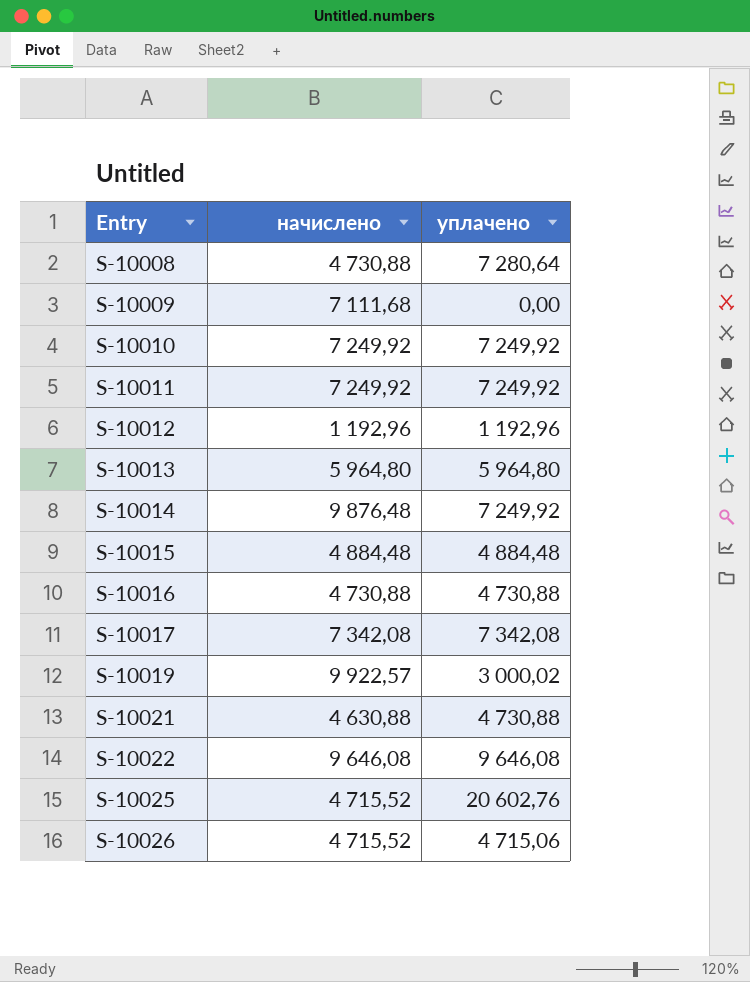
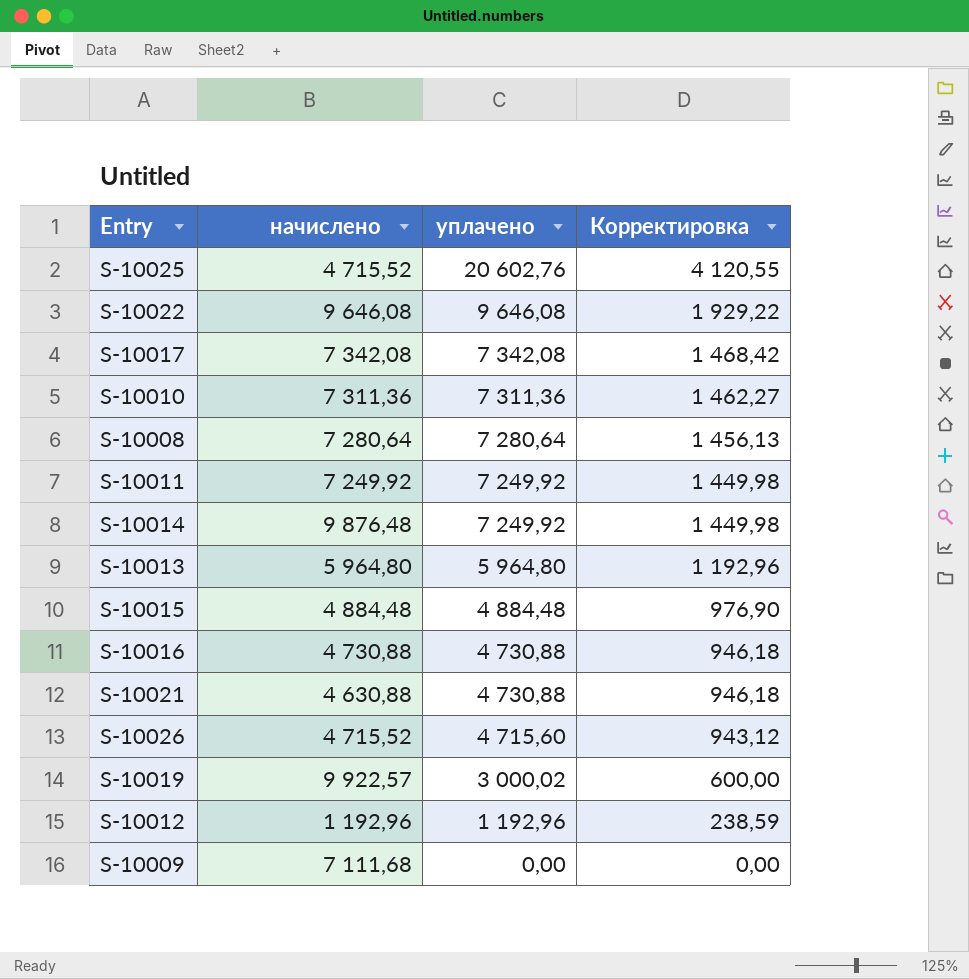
row order: Entry ascending -> уплачено descending
column Корректировка | formula: none -> [уплачено] * 0,2
S-10010 | начислено: 7 249,92 -> 7 311,36
S-10010 | уплачено: 7 249,92 -> 7 311,36
S-10008 | начислено: 4 730,88 -> 7 280,64
S-10026 | уплачено: 4 715,06 -> 4 715,60

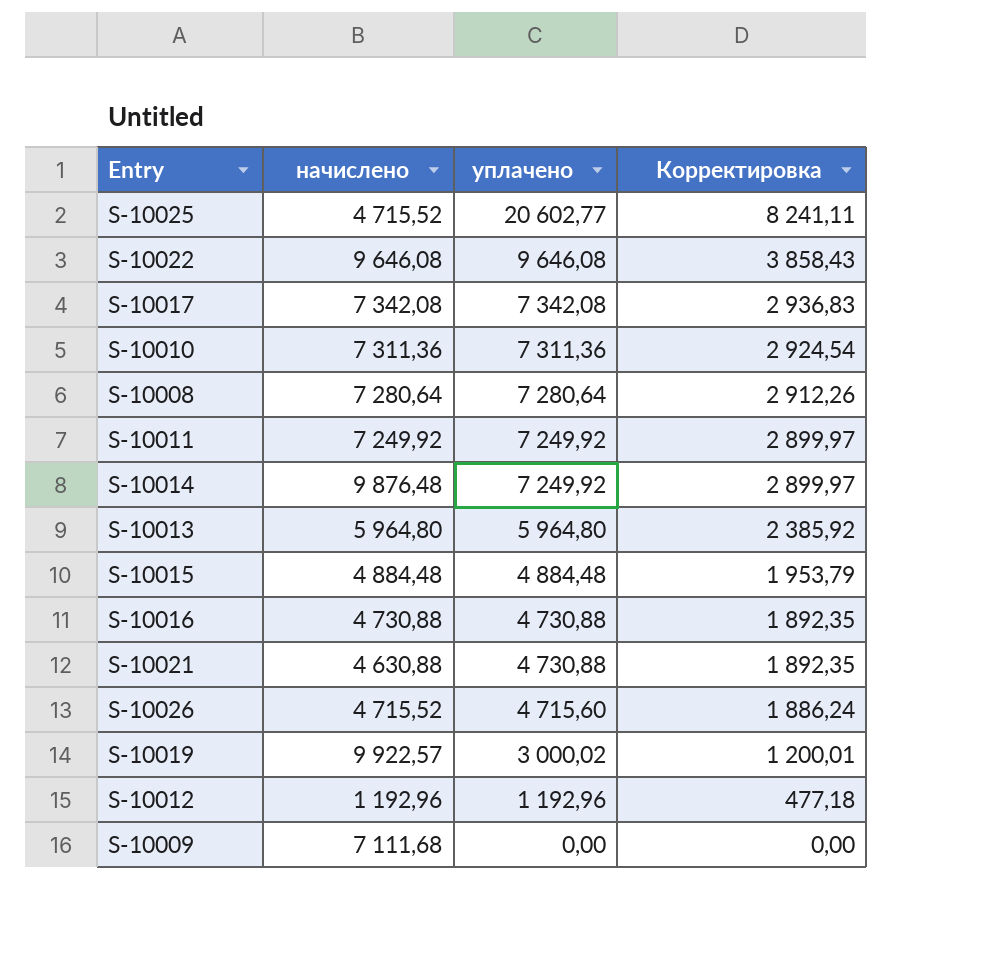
column Корректировка | formula: [уплачено] * 0,2 -> [уплачено] * 0,4
S-10025 | уплачено: 20 602,76 -> 20 602,77

